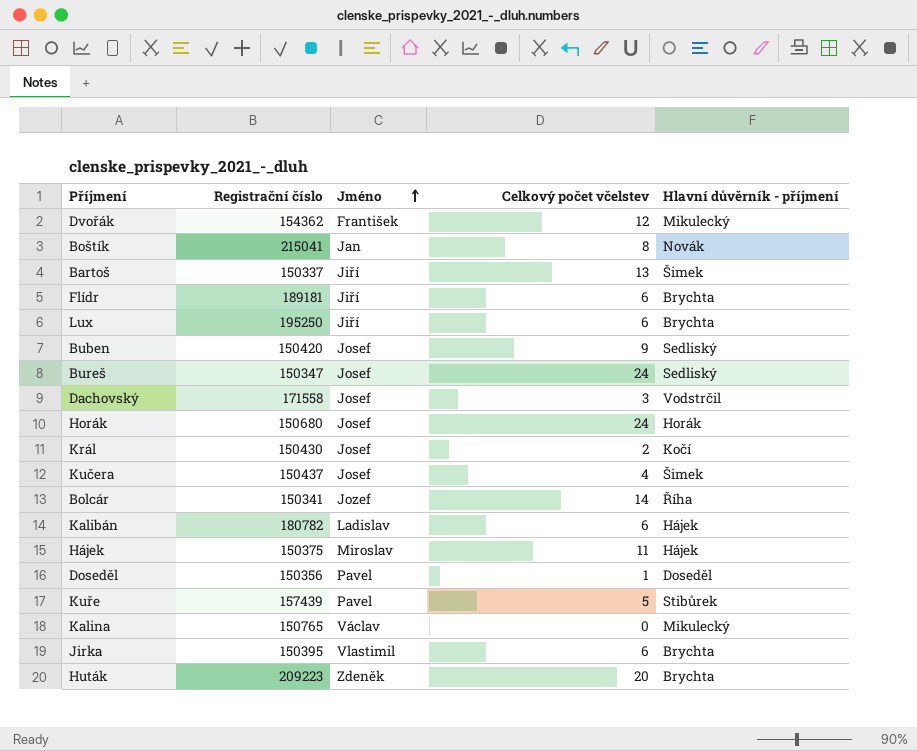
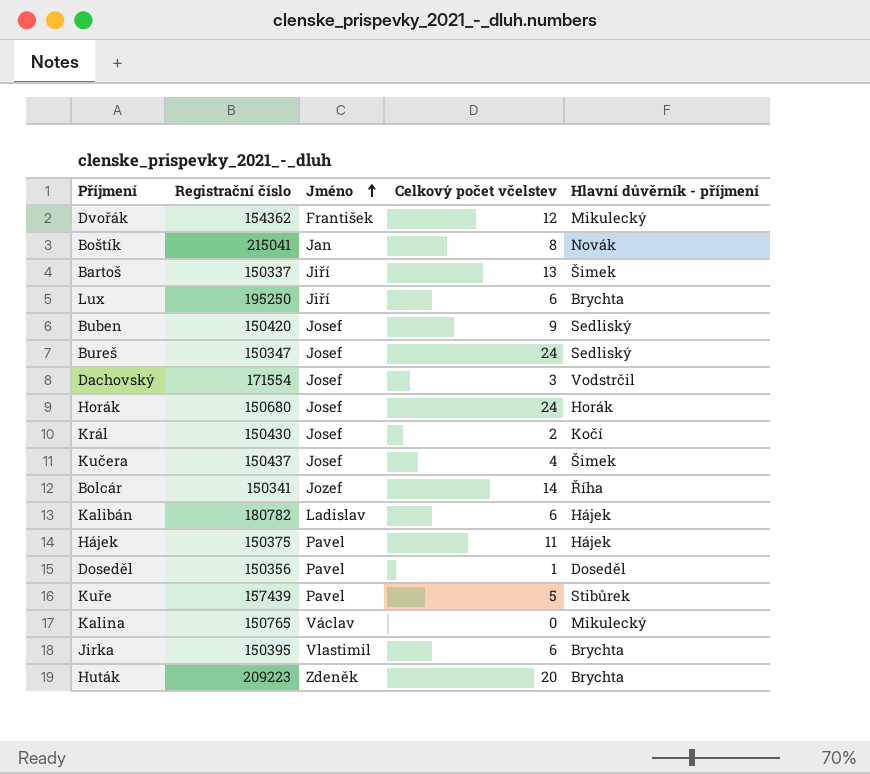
row Flídr: 189181 | Jiří | 6 | Brychta -> none
Dachovský | Registrační číslo: 171558 -> 171554
Hájek | Jméno: Miroslav -> Pavel

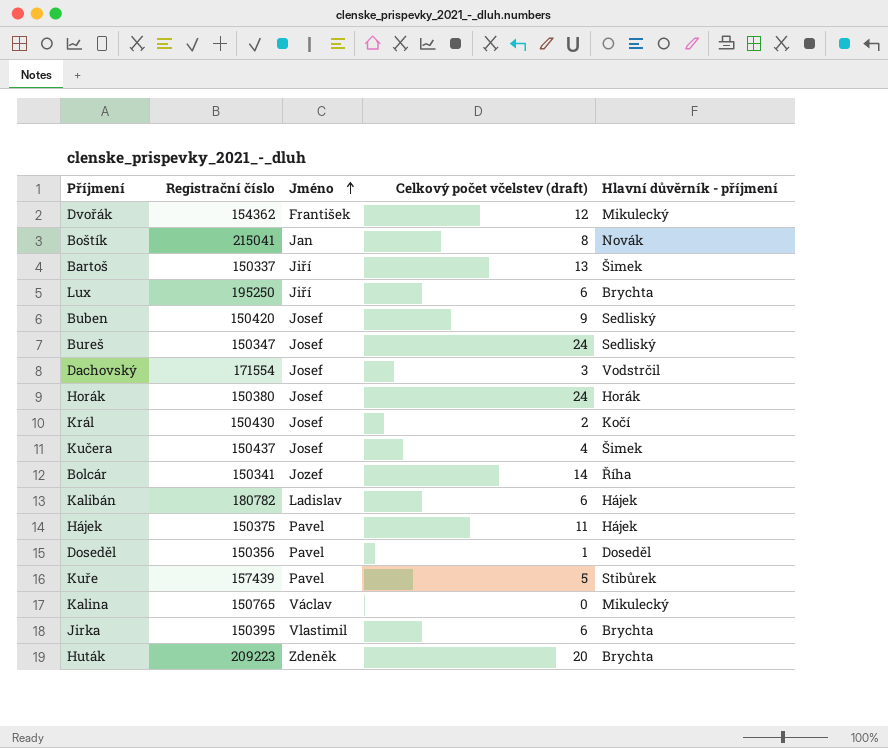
column name: Celkový počet včelstev -> Celkový počet včelstev (draft)
Horák | Registrační číslo: 150680 -> 150380

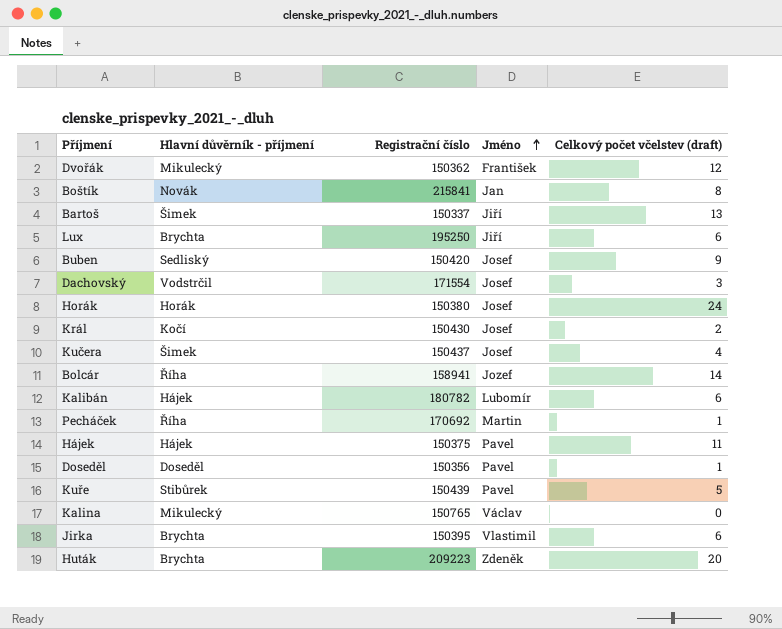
column Hlavní důvěrník - příjmení | position: 5 -> 2
row Bureš: 150347 | Josef | 24 | Sedliský -> none
Dvořák | Registrační číslo: 154362 -> 150362
Boštík | Registrační číslo: 215041 -> 215841
Bolcár | Registrační číslo: 150341 -> 158941
Kalibán | Jméno: Ladislav -> Lubomír
row Pecháček: none -> Říha | 170692 | Martin | 1
Kuře | Registrační číslo: 157439 -> 150439

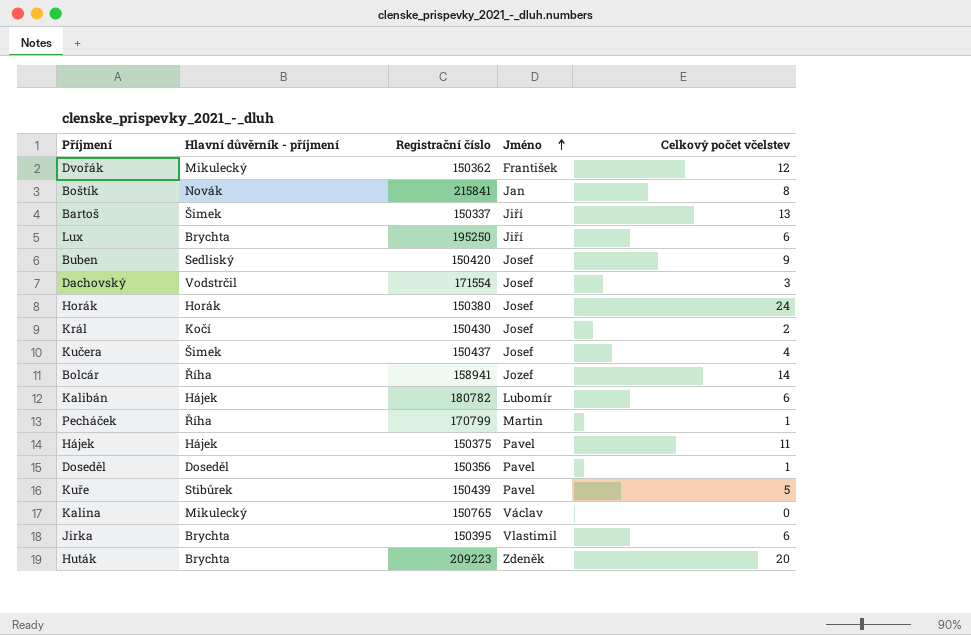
column name: Celkový počet včelstev (draft) -> Celkový počet včelstev
Pecháček | Registrační číslo: 170692 -> 170799

